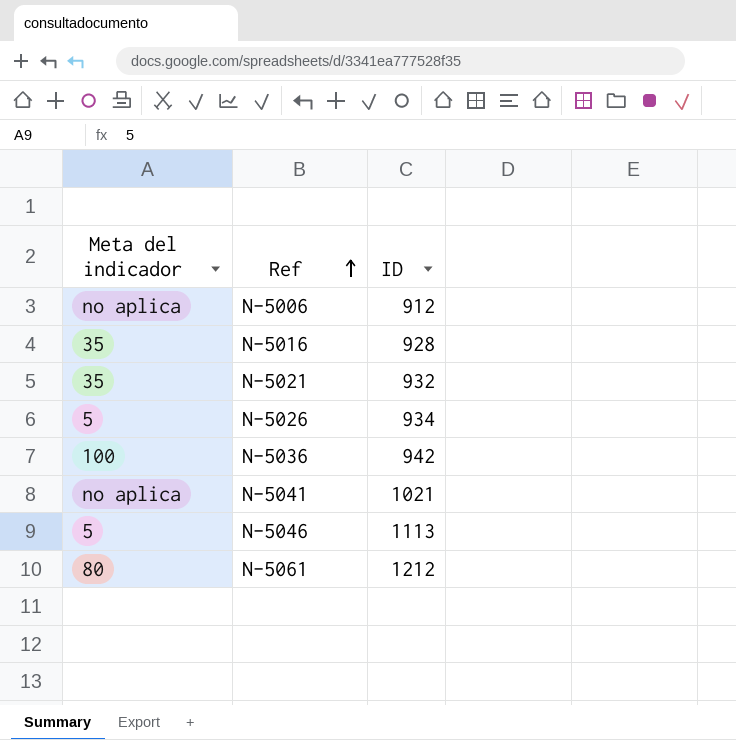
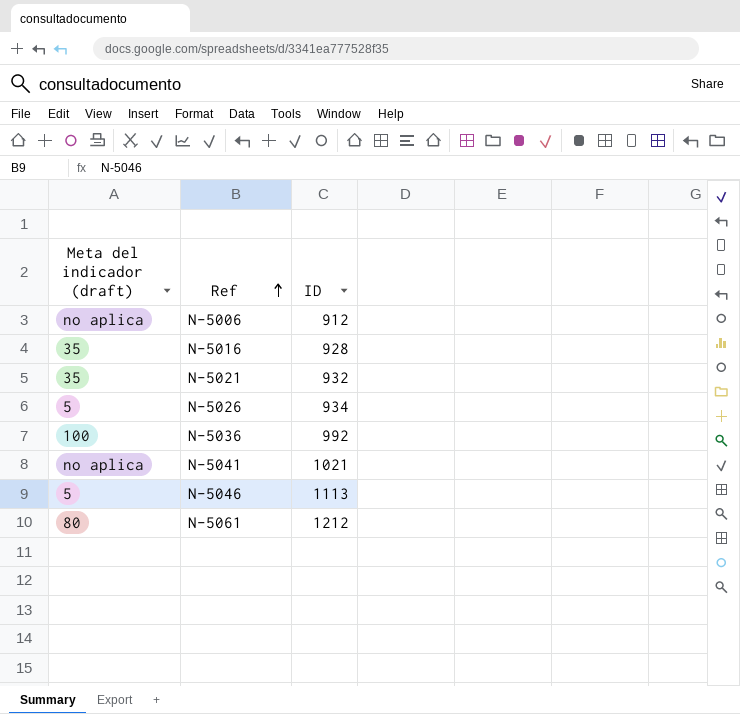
column name: Meta del indicador -> Meta del indicador (draft)
N-5036 | ID: 942 -> 992

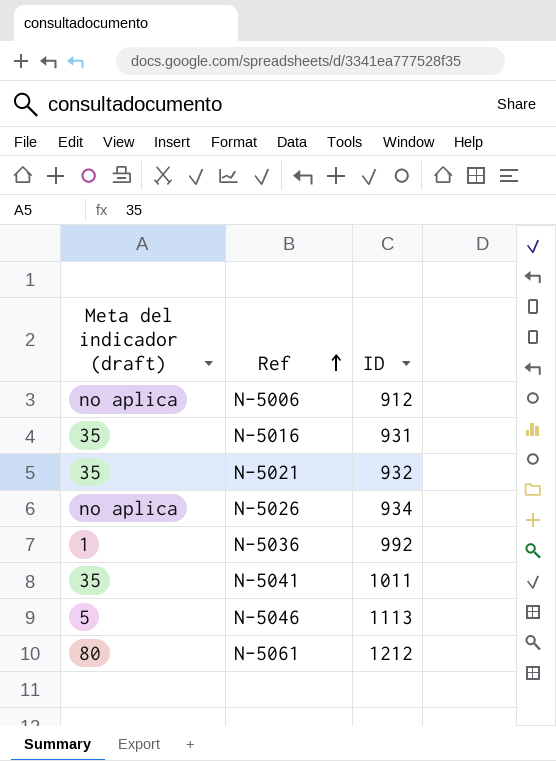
N-5016 | ID: 928 -> 931
N-5026 | Meta del indicador (draft): 5 -> no aplica
N-5036 | Meta del indicador (draft): 100 -> 1
N-5041 | Meta del indicador (draft): no aplica -> 35
N-5041 | ID: 1021 -> 1011

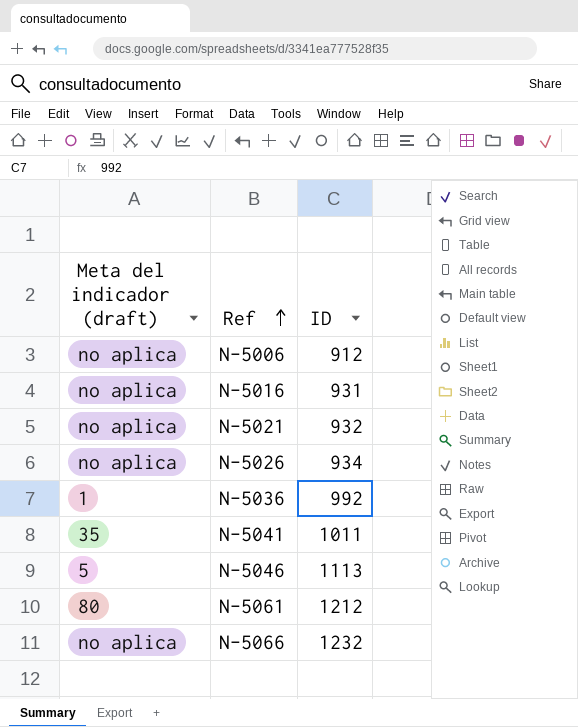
N-5016 | Meta del indicador (draft): 35 -> no aplica
N-5021 | Meta del indicador (draft): 35 -> no aplica
row N-5066: none -> no aplica | 1232

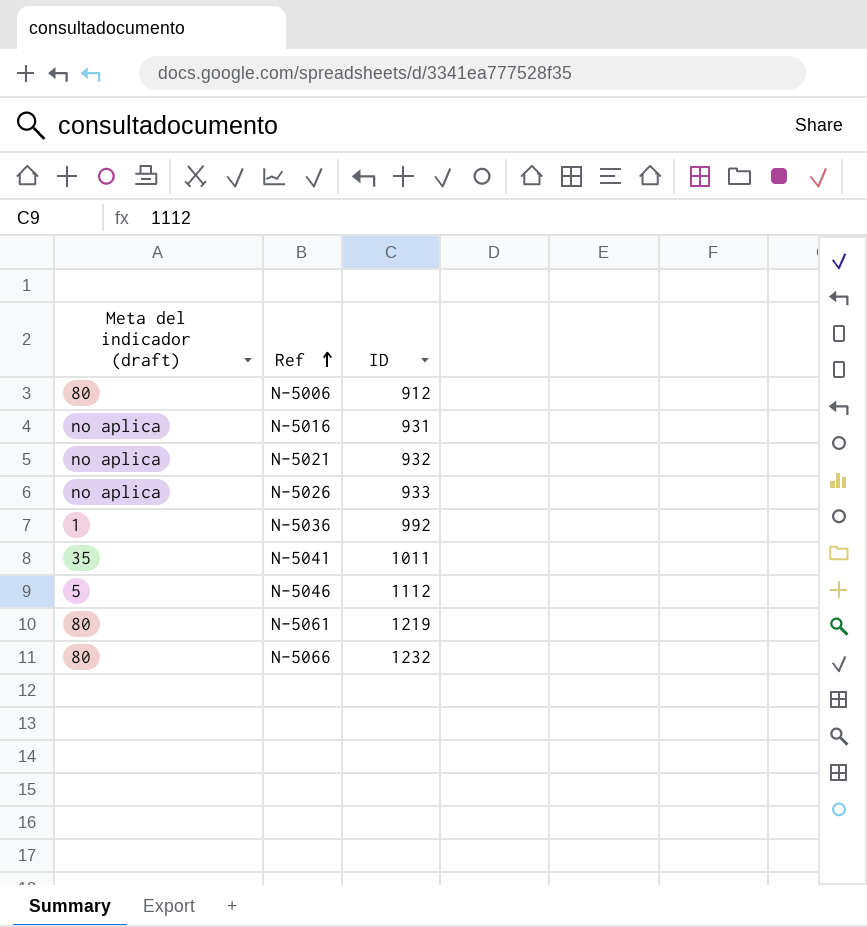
N-5006 | Meta del indicador (draft): no aplica -> 80
N-5026 | ID: 934 -> 933
N-5046 | ID: 1113 -> 1112
N-5061 | ID: 1212 -> 1219
N-5066 | Meta del indicador (draft): no aplica -> 80

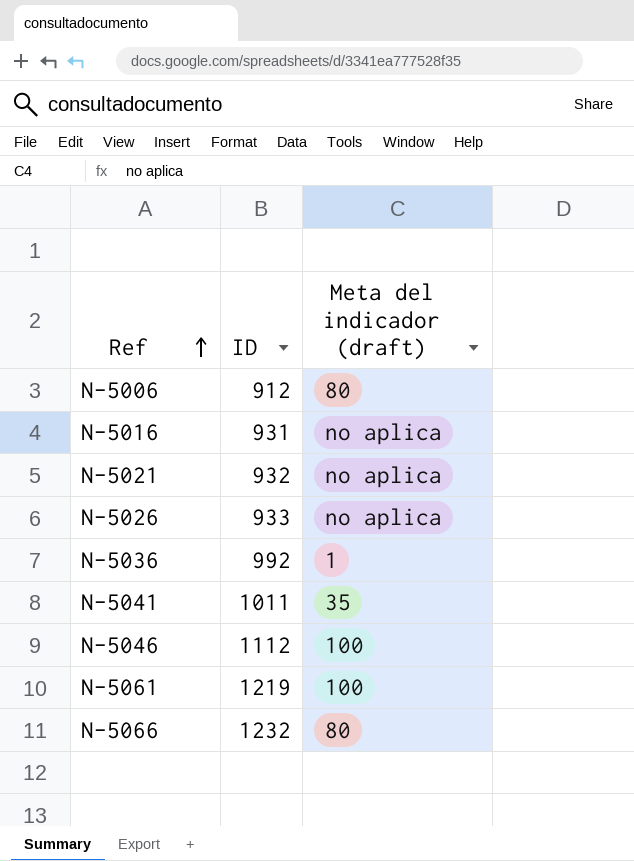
column Meta del indicador (draft) | position: 1 -> 3
N-5046 | Meta del indicador (draft): 5 -> 100
N-5061 | Meta del indicador (draft): 80 -> 100

